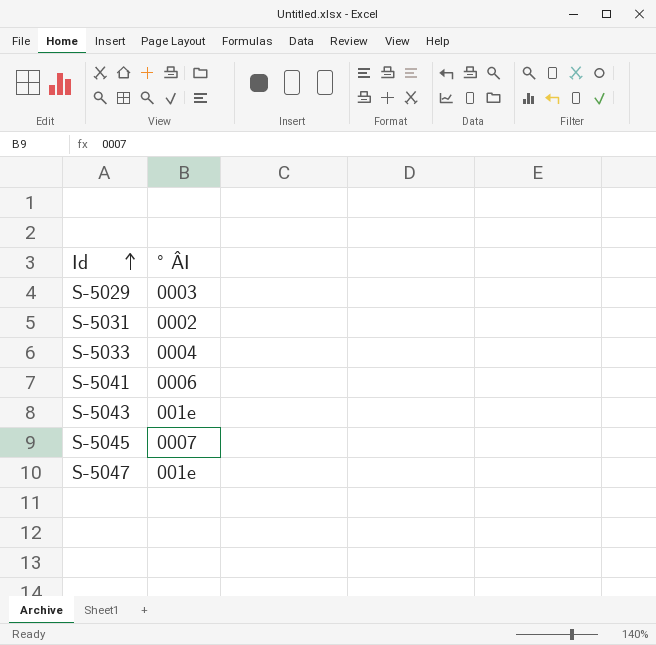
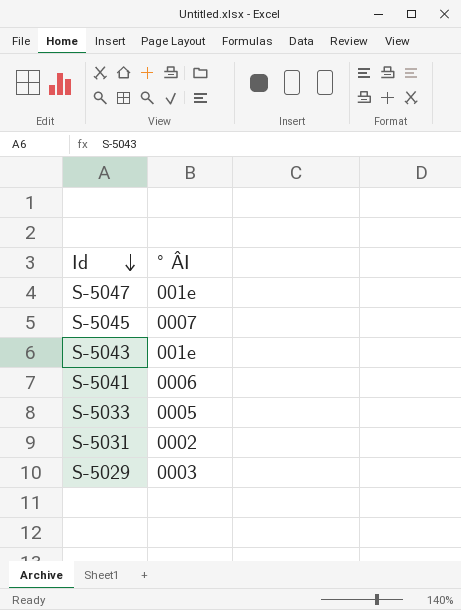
row order: Id ascending -> Id descending
S-5033 | ° ÂI: 0004 -> 0005

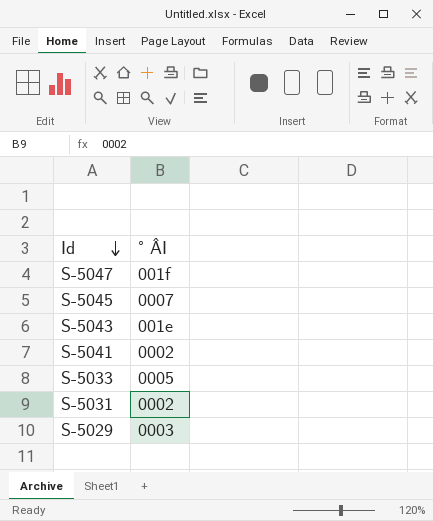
S-5047 | ° ÂI: 001e -> 001f
S-5041 | ° ÂI: 0006 -> 0002

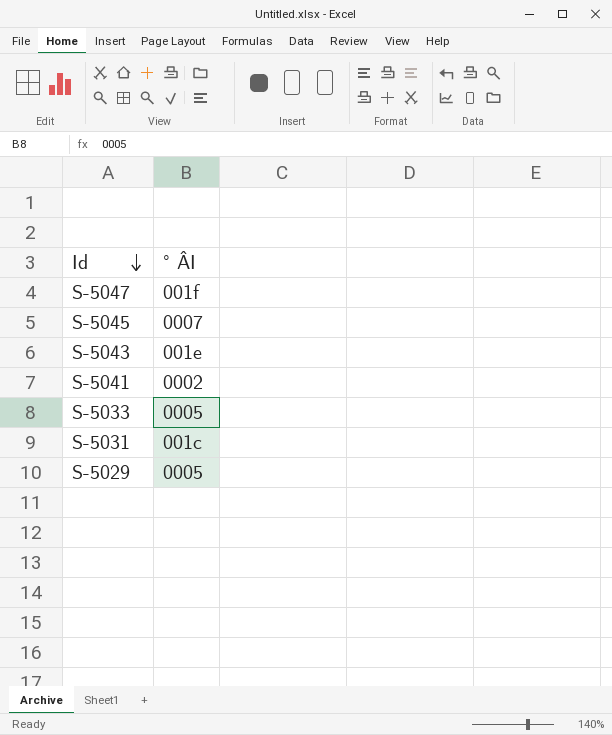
S-5031 | ° ÂI: 0002 -> 001c
S-5029 | ° ÂI: 0003 -> 0005

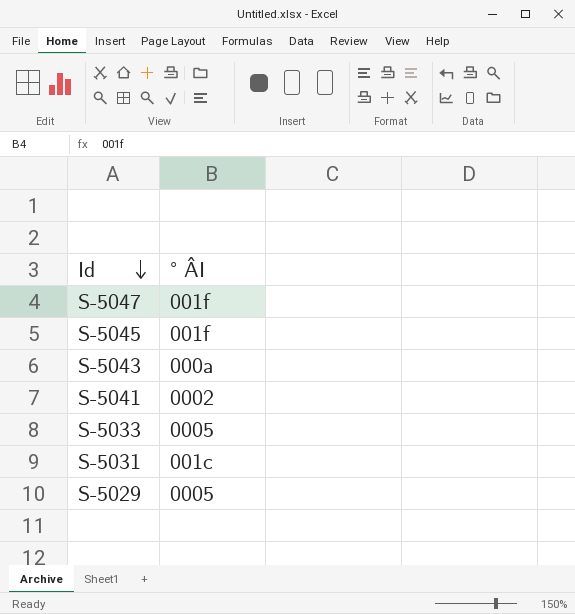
S-5045 | ° ÂI: 0007 -> 001f
S-5043 | ° ÂI: 001e -> 000a

